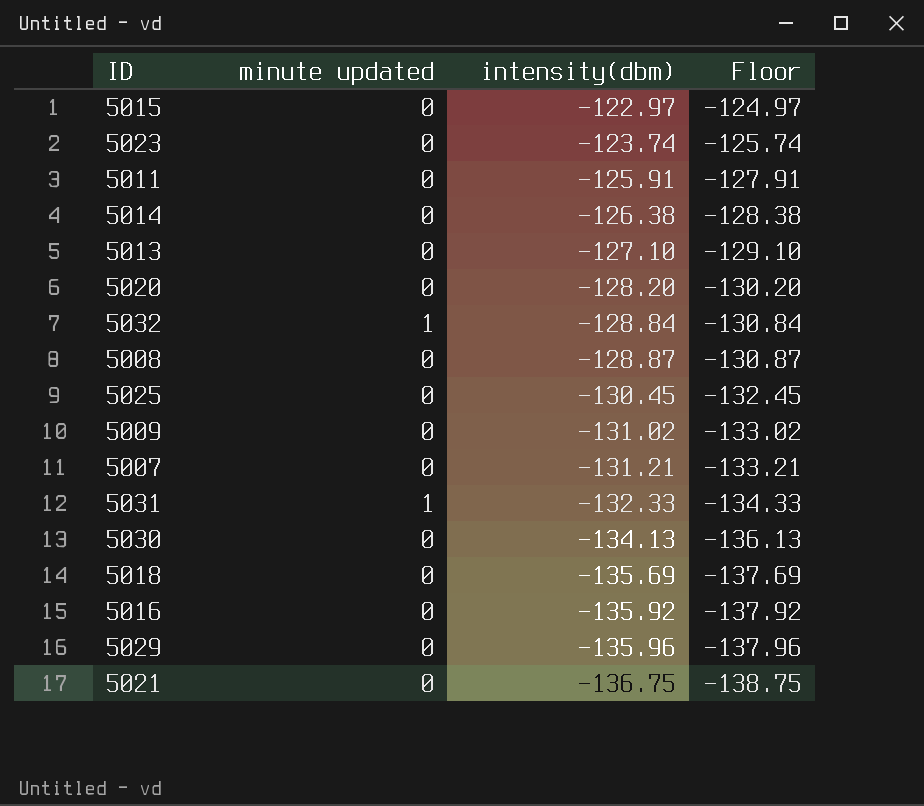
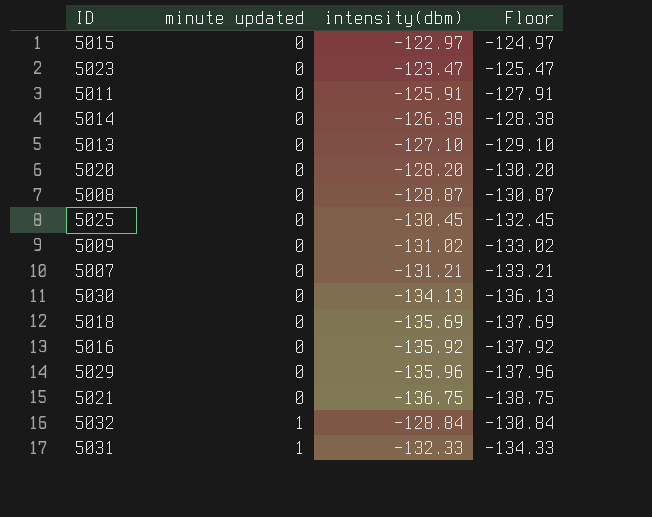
row order: intensity(dbm) descending -> minute updated ascending
5023 | intensity(dbm): -123.74 -> -123.47
5023 | Floor: -125.74 -> -125.47

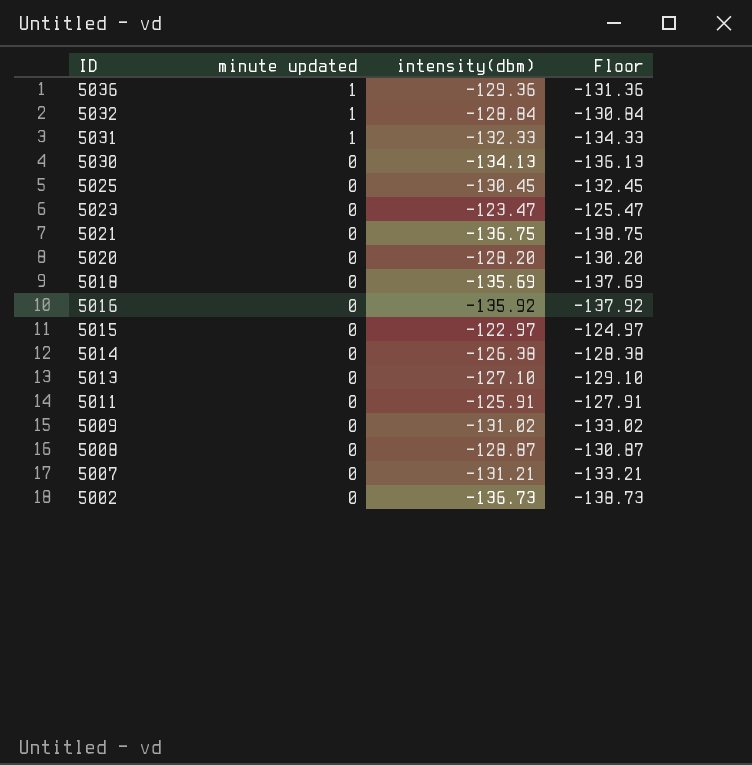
row order: minute updated ascending -> ID descending
row 5029: 0 | -135.96 | -137.96 -> none
row 5036: none -> 1 | -129.36 | -131.36
row 5002: none -> 0 | -136.73 | -138.73

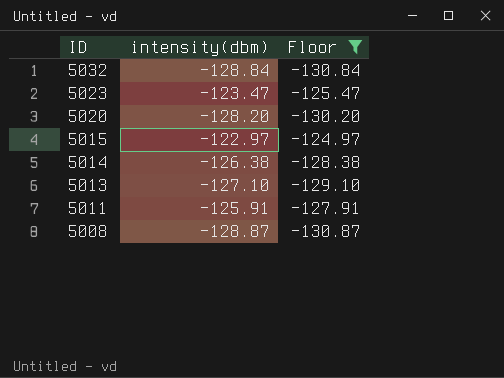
filter: none -> Floor >= -130.87
column minute updated | position: 2 -> none

